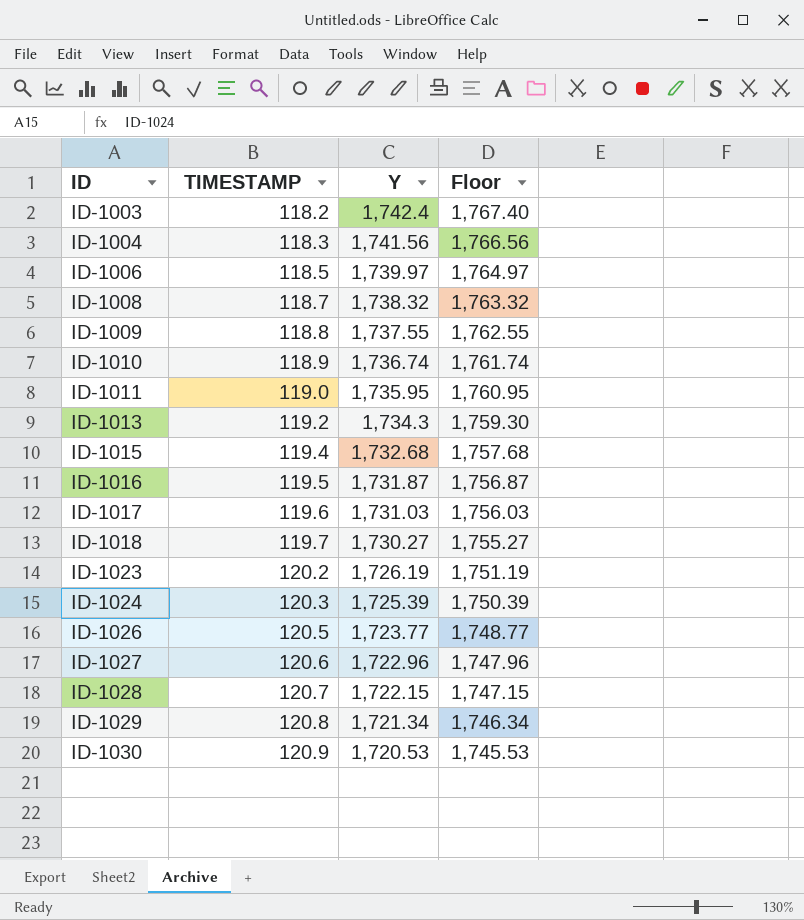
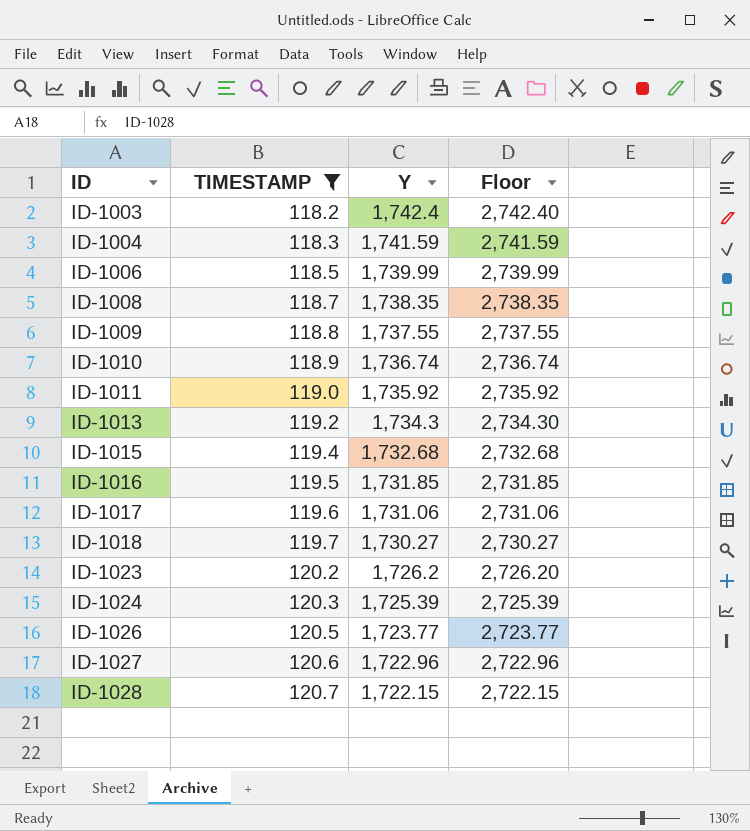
filter: none -> TIMESTAMP <= 120.7
column Floor | formula: [Y] + 25 -> [Y] + 1000
ID-1004 | Y: 1,741.56 -> 1,741.59
ID-1006 | Y: 1,739.97 -> 1,739.99
ID-1008 | Y: 1,738.32 -> 1,738.35
ID-1011 | Y: 1,735.95 -> 1,735.92
ID-1016 | Y: 1,731.87 -> 1,731.85
ID-1017 | Y: 1,731.03 -> 1,731.06
ID-1023 | Y: 1,726.19 -> 1,726.2

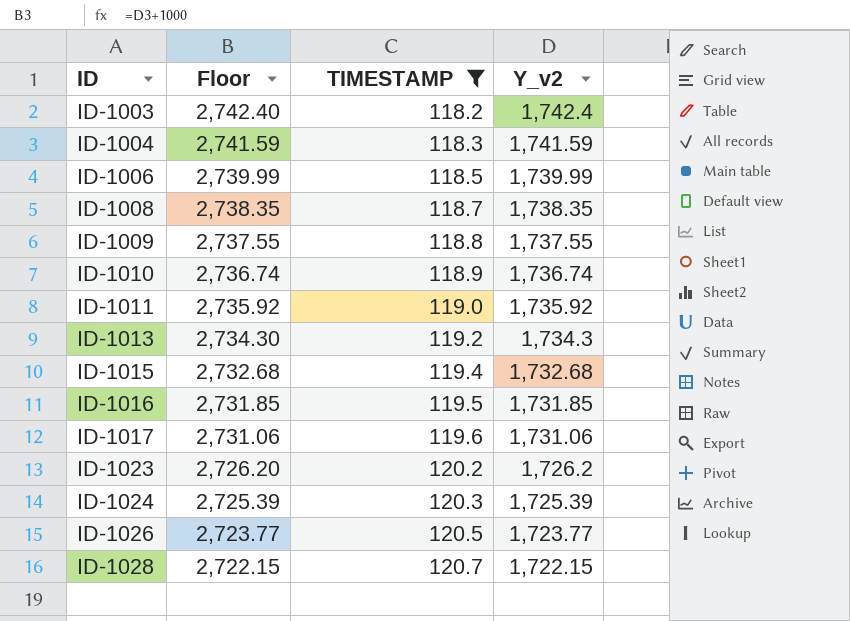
column Floor | position: 4 -> 2
column name: Y -> Y_v2
row ID-1018: 119.7 | 1,730.27 | 2,730.27 -> none
row ID-1027: 120.6 | 1,722.96 | 2,722.96 -> none

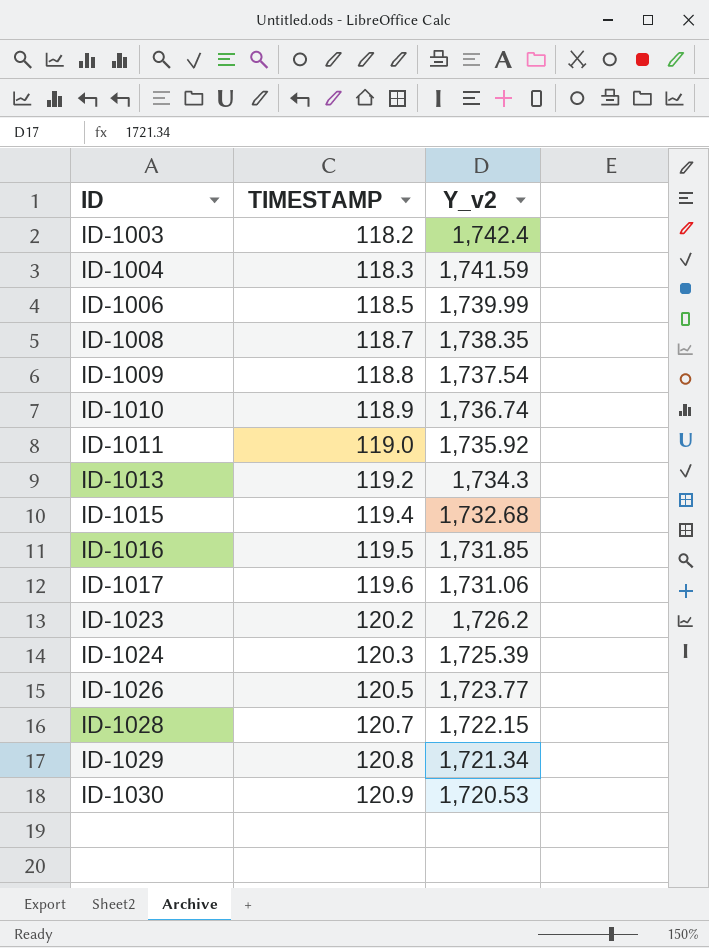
filter: TIMESTAMP <= 120.7 -> none
column Floor | formula: [Y_v2] + 1000 -> none
ID-1009 | Y_v2: 1,737.55 -> 1,737.54

